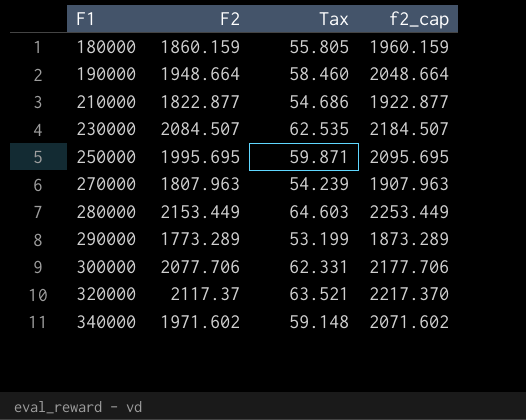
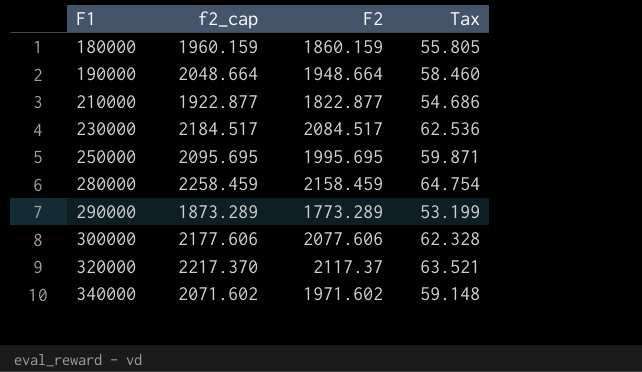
column f2_cap | position: 4 -> 2
row 270000: 1807.963 | 54.239 | 1907.963 -> none
230000 | f2_cap: 2184.507 -> 2184.517
230000 | F2: 2084.507 -> 2084.517
230000 | Tax: 62.535 -> 62.536
280000 | f2_cap: 2253.449 -> 2258.459
280000 | F2: 2153.449 -> 2158.459
280000 | Tax: 64.603 -> 64.754
300000 | f2_cap: 2177.706 -> 2177.606
300000 | F2: 2077.706 -> 2077.606
300000 | Tax: 62.331 -> 62.328

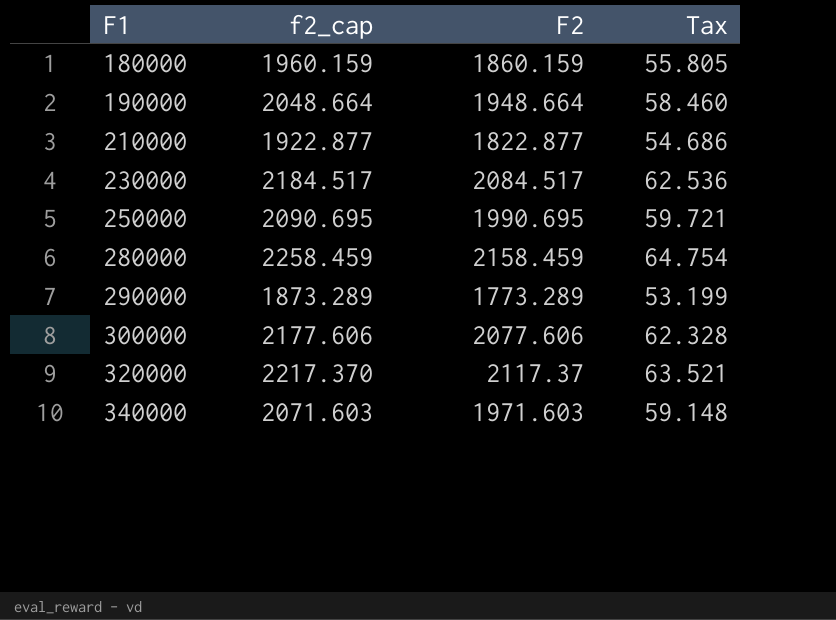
250000 | f2_cap: 2095.695 -> 2090.695
250000 | F2: 1995.695 -> 1990.695
250000 | Tax: 59.871 -> 59.721
340000 | f2_cap: 2071.602 -> 2071.603
340000 | F2: 1971.602 -> 1971.603

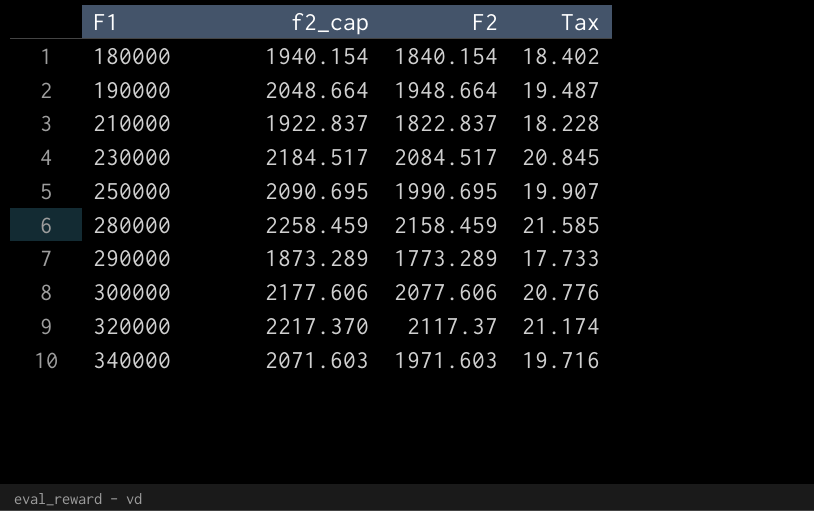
column Tax | formula: [F2] * 0.03 -> [F2] * 0.01
180000 | f2_cap: 1960.159 -> 1940.154
180000 | F2: 1860.159 -> 1840.154
210000 | f2_cap: 1922.877 -> 1922.837
210000 | F2: 1822.877 -> 1822.837

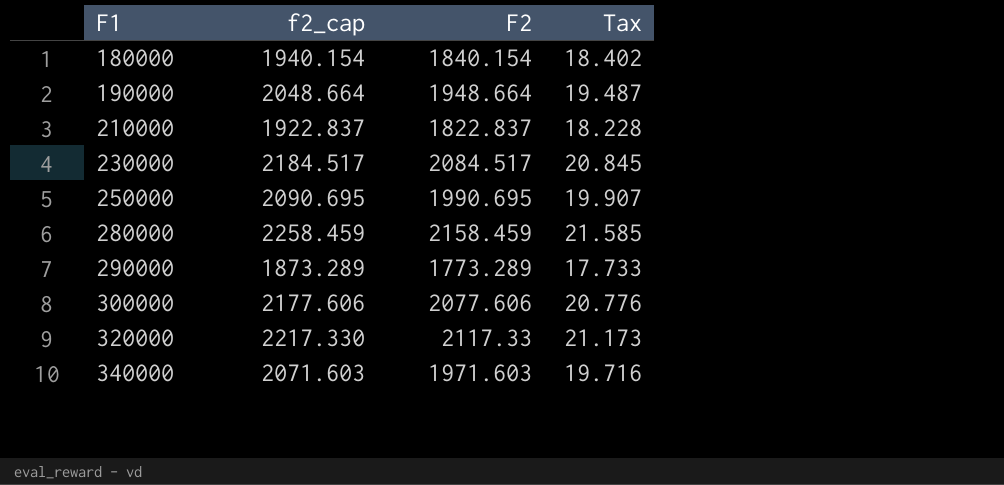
320000 | f2_cap: 2217.370 -> 2217.330
320000 | F2: 2117.37 -> 2117.33
320000 | Tax: 21.174 -> 21.173

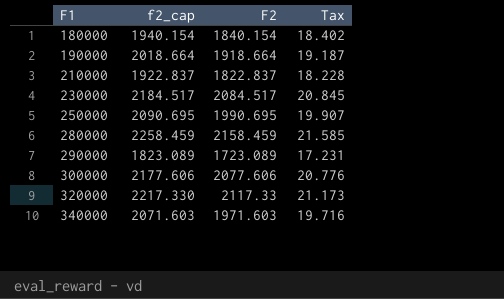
190000 | f2_cap: 2048.664 -> 2018.664
190000 | F2: 1948.664 -> 1918.664
190000 | Tax: 19.487 -> 19.187
290000 | f2_cap: 1873.289 -> 1823.089
290000 | F2: 1773.289 -> 1723.089
290000 | Tax: 17.733 -> 17.231

